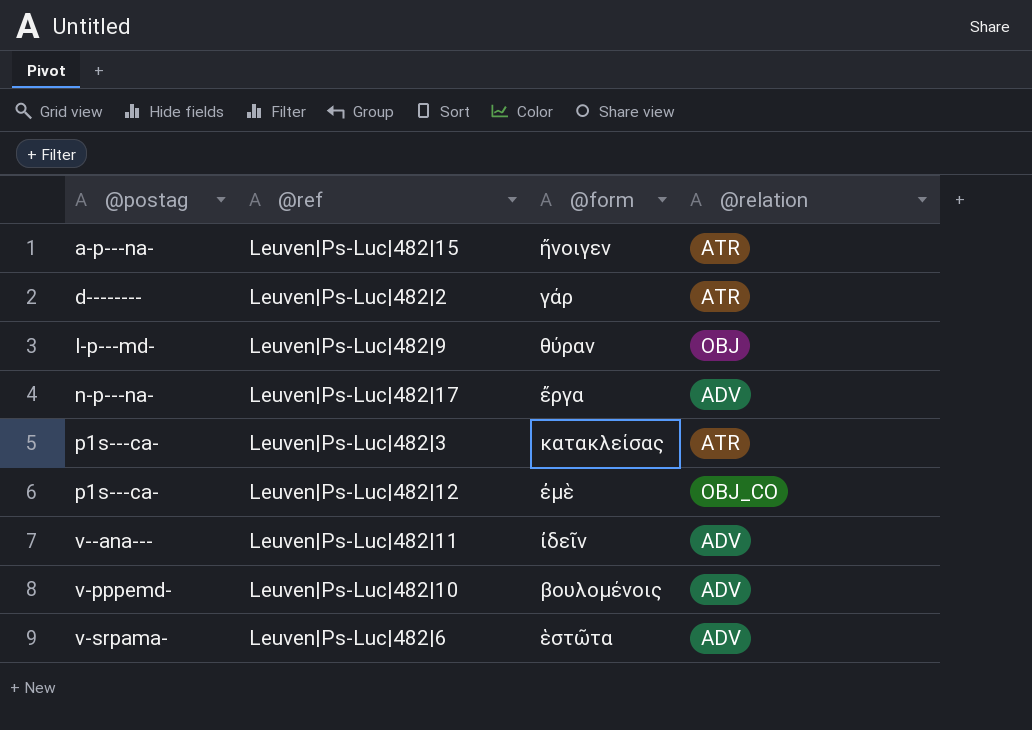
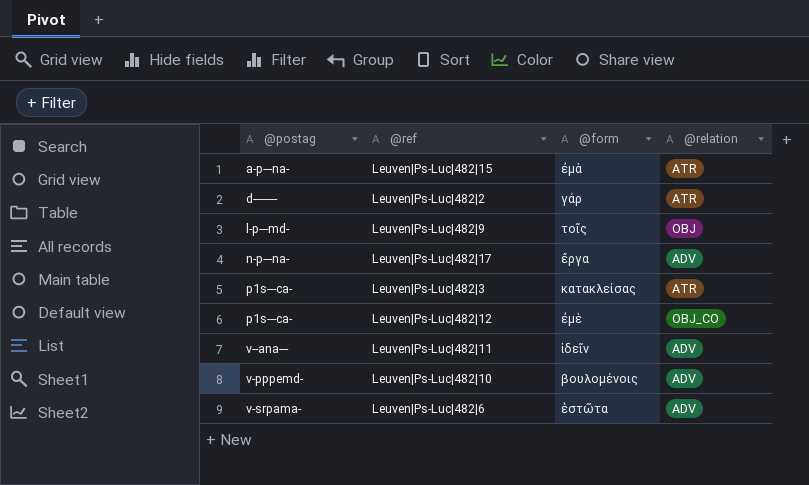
Leuven|Ps-Luc|482|15 | @form: ἤνοιγεν -> ἐμὰ
Leuven|Ps-Luc|482|9 | @form: θύραν -> τοῖς

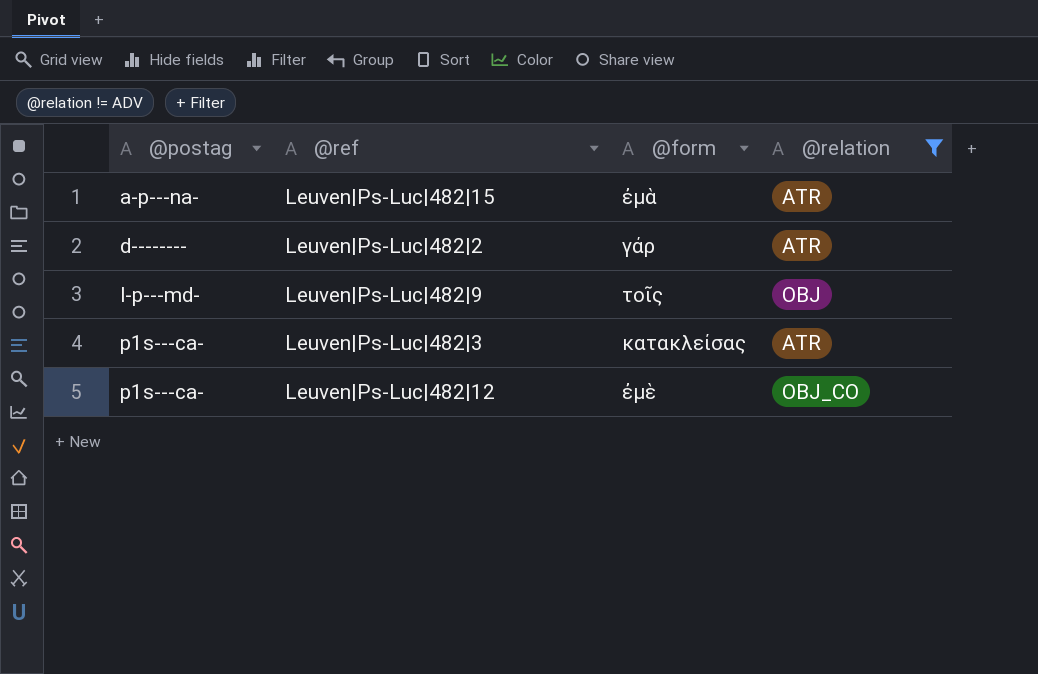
filter: none -> @relation != ADV

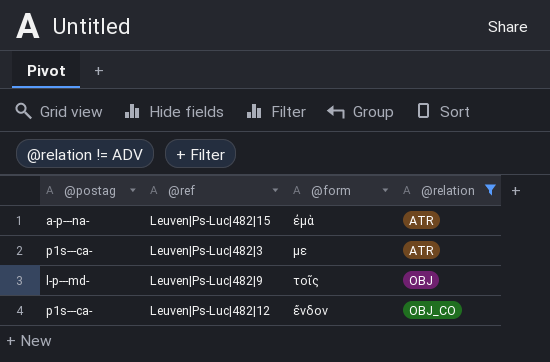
row order: @postag ascending -> @relation ascending
row Leuven|Ps-Luc|482|2: d-------- | γάρ | ATR -> none
Leuven|Ps-Luc|482|3 | @form: κατακλείσας -> με
Leuven|Ps-Luc|482|12 | @form: ἐμὲ -> ἔνδον

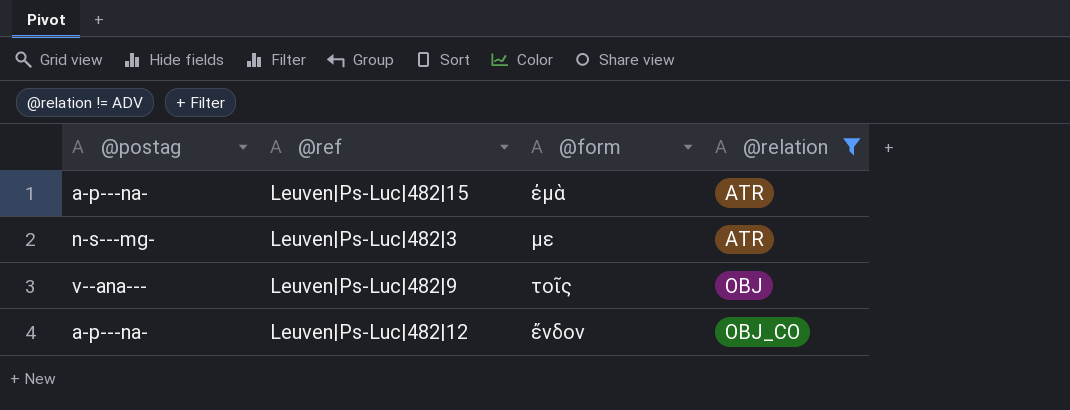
Leuven|Ps-Luc|482|3 | @postag: p1s---ca- -> n-s---mg-
Leuven|Ps-Luc|482|9 | @postag: l-p---md- -> v--ana---
Leuven|Ps-Luc|482|12 | @postag: p1s---ca- -> a-p---na-

